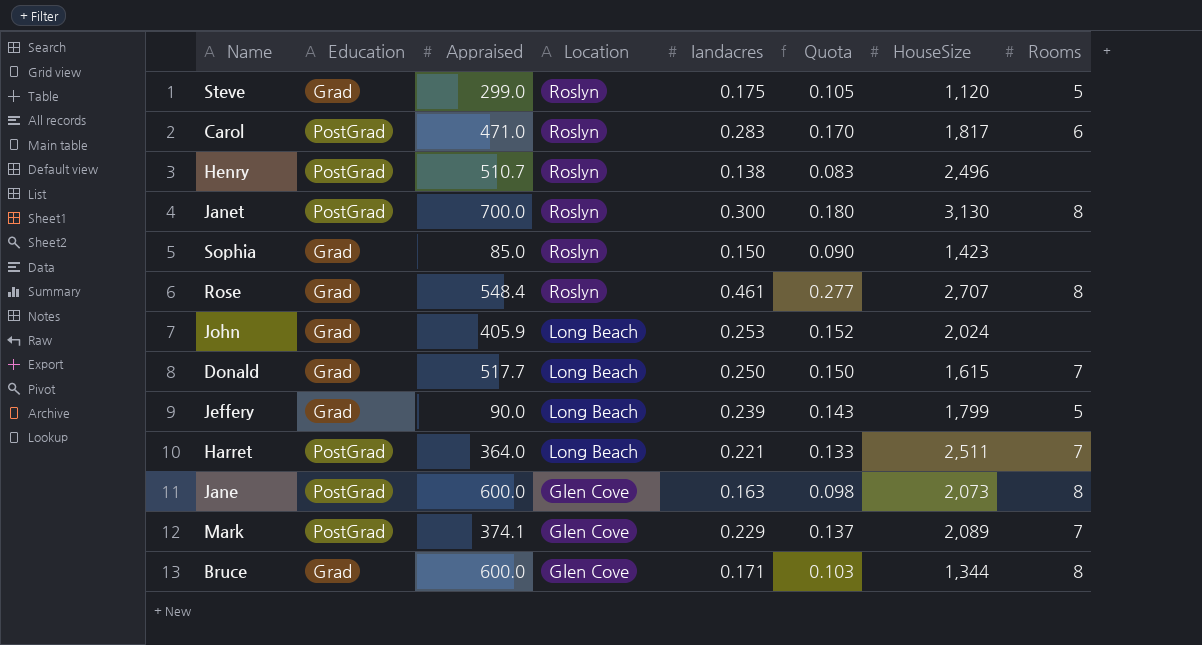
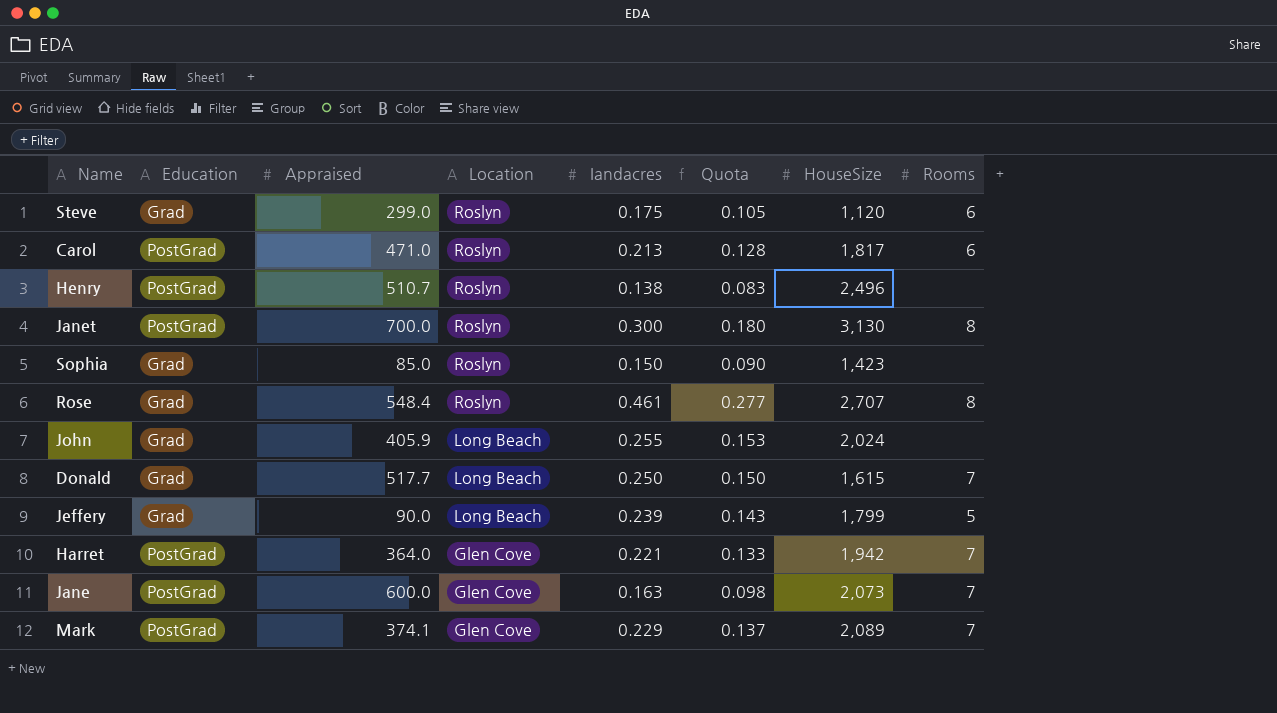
row Bruce: Grad | 600.0 | Glen Cove | 0.171 | 0.103 | 1,344 | 8 -> none
Steve | Rooms: 5 -> 6
Carol | Iandacres: 0.283 -> 0.213
Carol | Quota: 0.170 -> 0.128
John | Iandacres: 0.253 -> 0.255
John | Quota: 0.152 -> 0.153
Harret | Location: Long Beach -> Glen Cove
Harret | HouseSize: 2,511 -> 1,942
Jane | Rooms: 8 -> 7

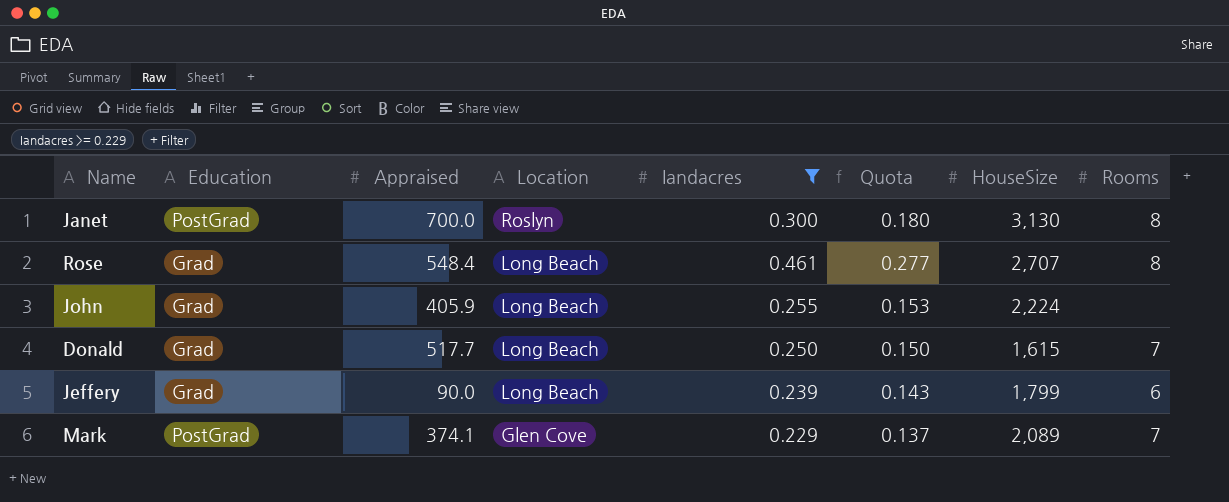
filter: none -> Iandacres >= 0.229
Rose | Location: Roslyn -> Long Beach
John | HouseSize: 2,024 -> 2,224
Jeffery | Rooms: 5 -> 6

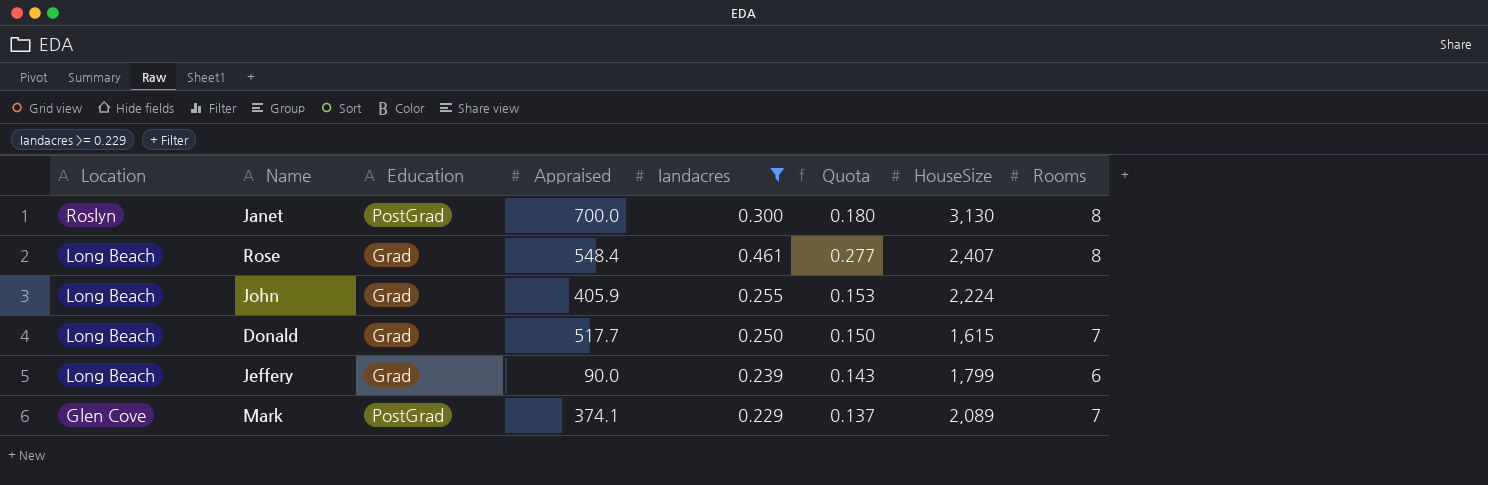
column Location | position: 4 -> 1
Rose | HouseSize: 2,707 -> 2,407

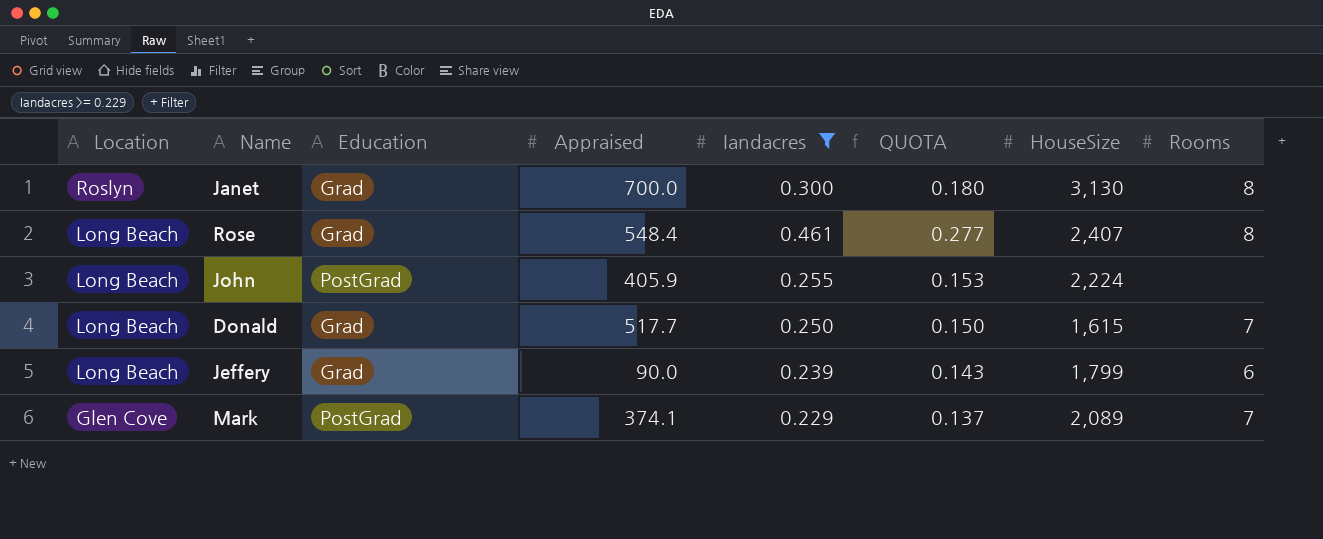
column name: Quota -> QUOTA
Janet | Education: PostGrad -> Grad
John | Education: Grad -> PostGrad

